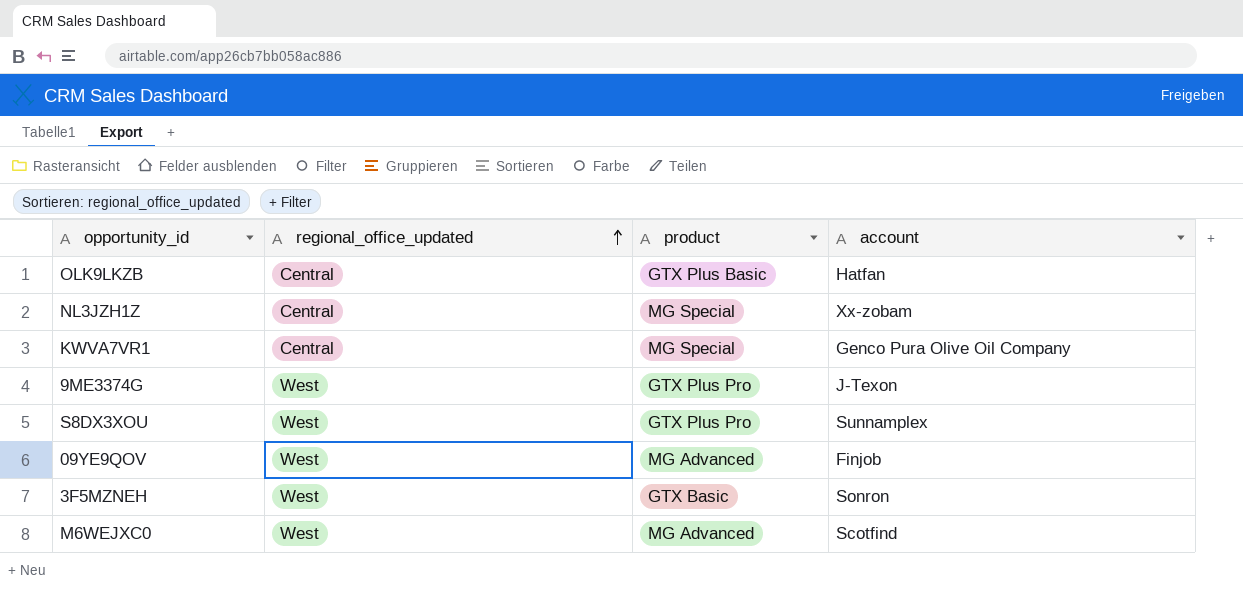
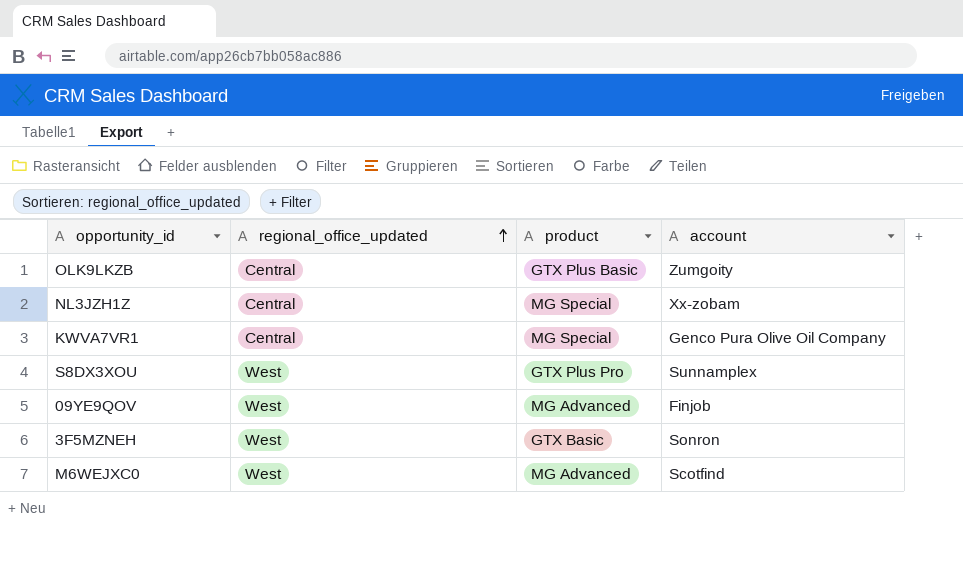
row 9ME3374G: West | GTX Plus Pro | J-Texon -> none
OLK9LKZB | account: Hatfan -> Zumgoity

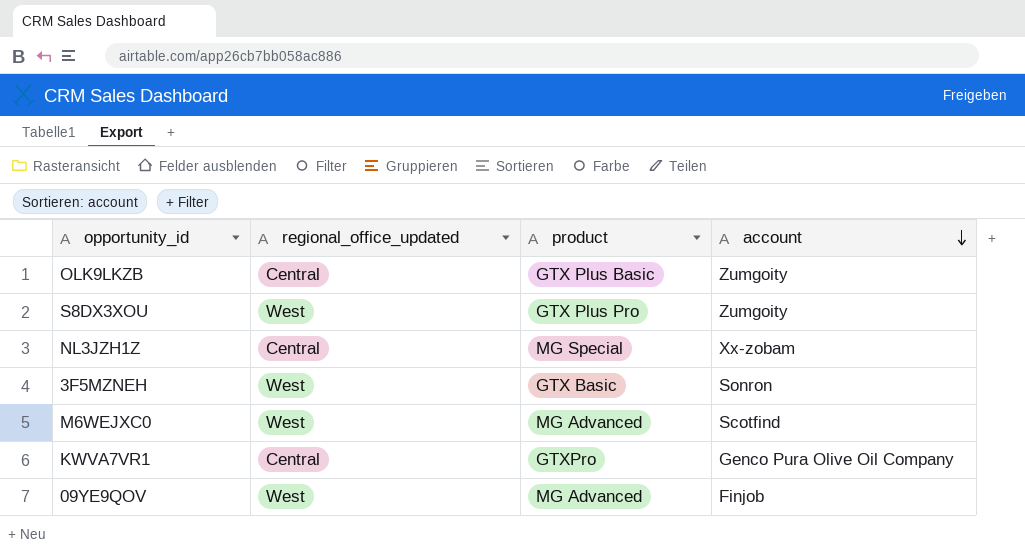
row order: regional_office_updated ascending -> account descending
S8DX3XOU | account: Sunnamplex -> Zumgoity
KWVA7VR1 | product: MG Special -> GTXPro

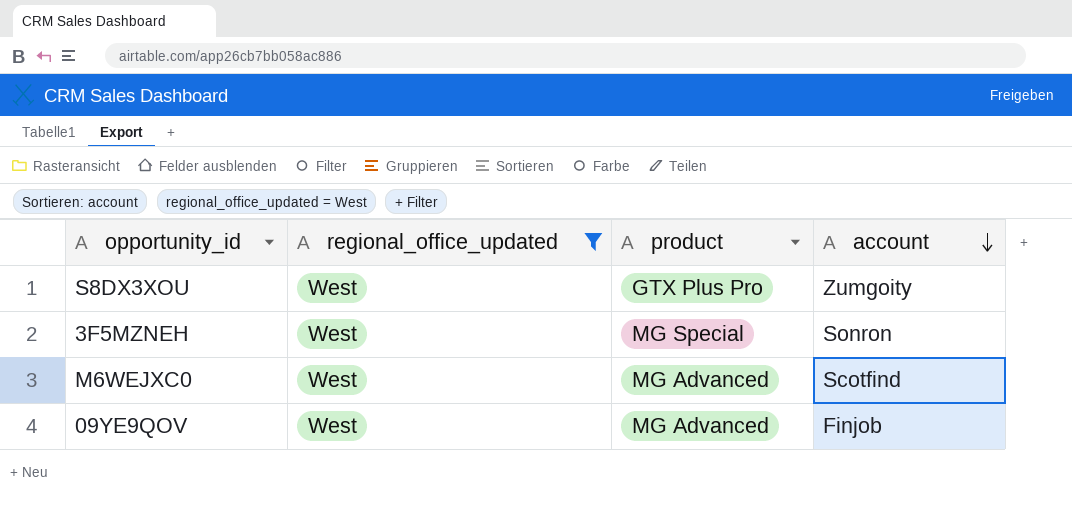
filter: none -> regional_office_updated = West
3F5MZNEH | product: GTX Basic -> MG Special

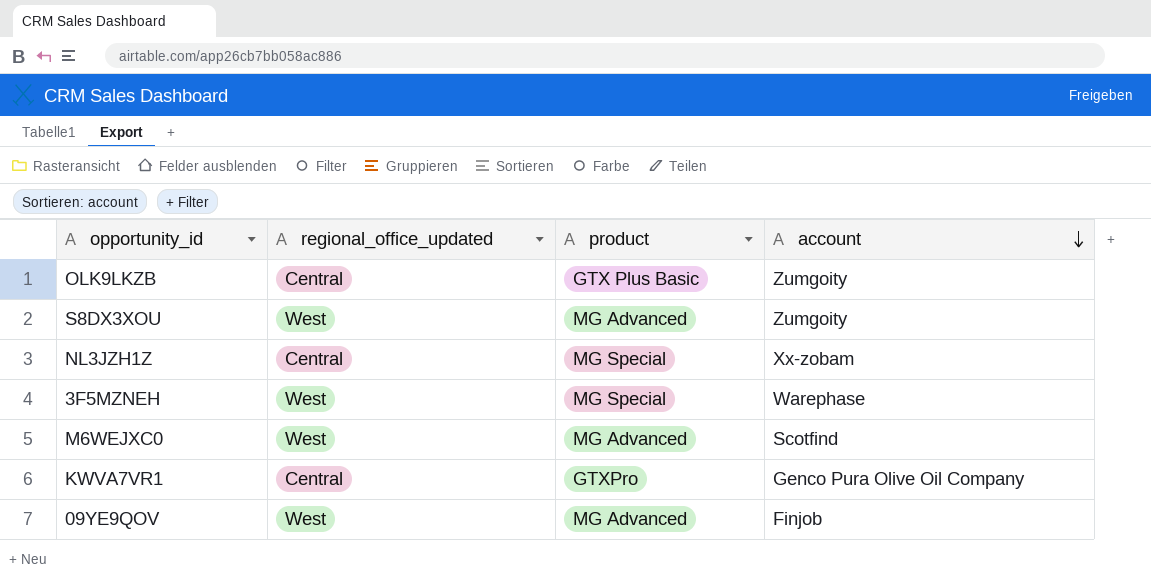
filter: regional_office_updated = West -> none
S8DX3XOU | product: GTX Plus Pro -> MG Advanced
3F5MZNEH | account: Sonron -> Warephase

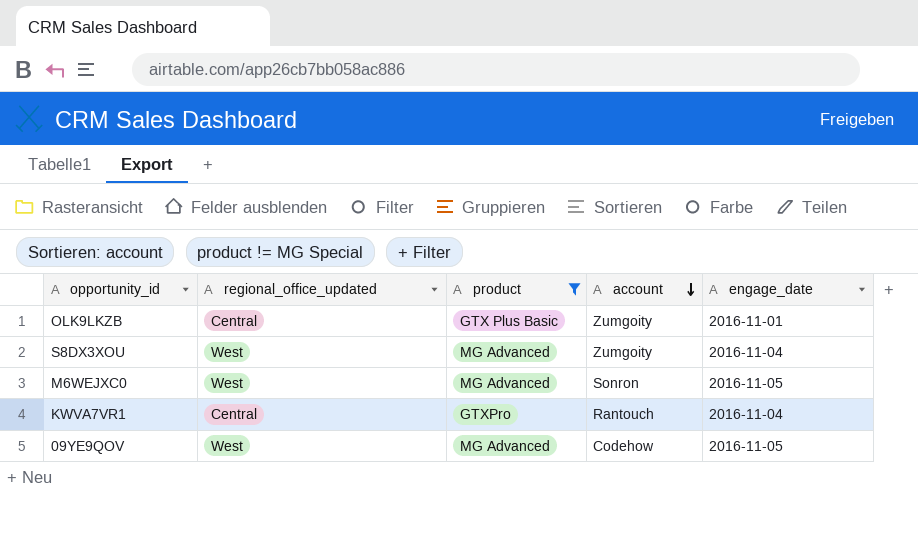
filter: none -> product != MG Special
column engage_date | position: none -> 5
M6WEJXC0 | account: Scotfind -> Sonron
KWVA7VR1 | account: Genco Pura Olive Oil Company -> Rantouch
09YE9QOV | account: Finjob -> Codehow

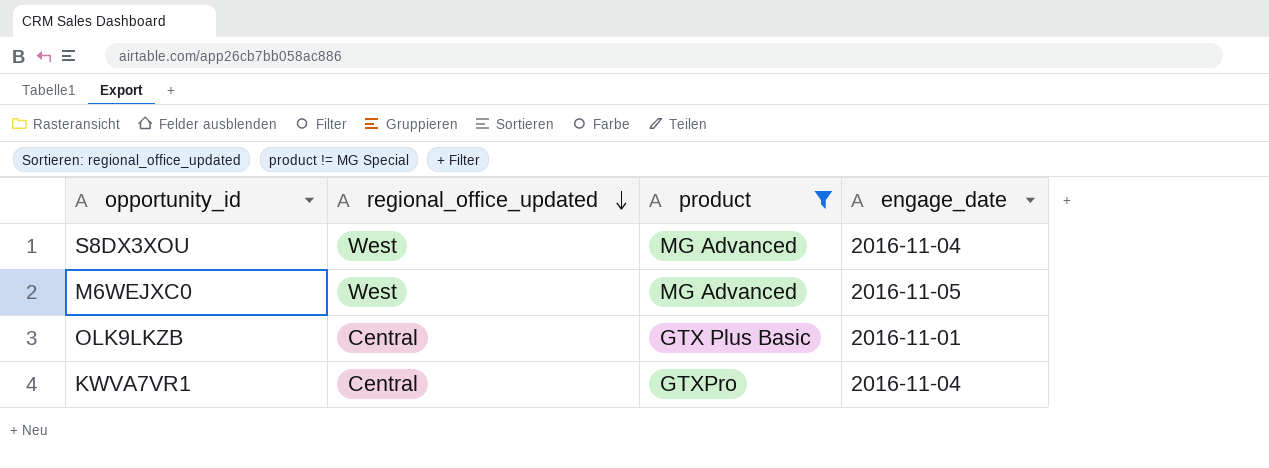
row order: account descending -> regional_office_updated descending
column account | position: 4 -> none
row 09YE9QOV: West | MG Advanced | Codehow | 2016-11-05 -> none

